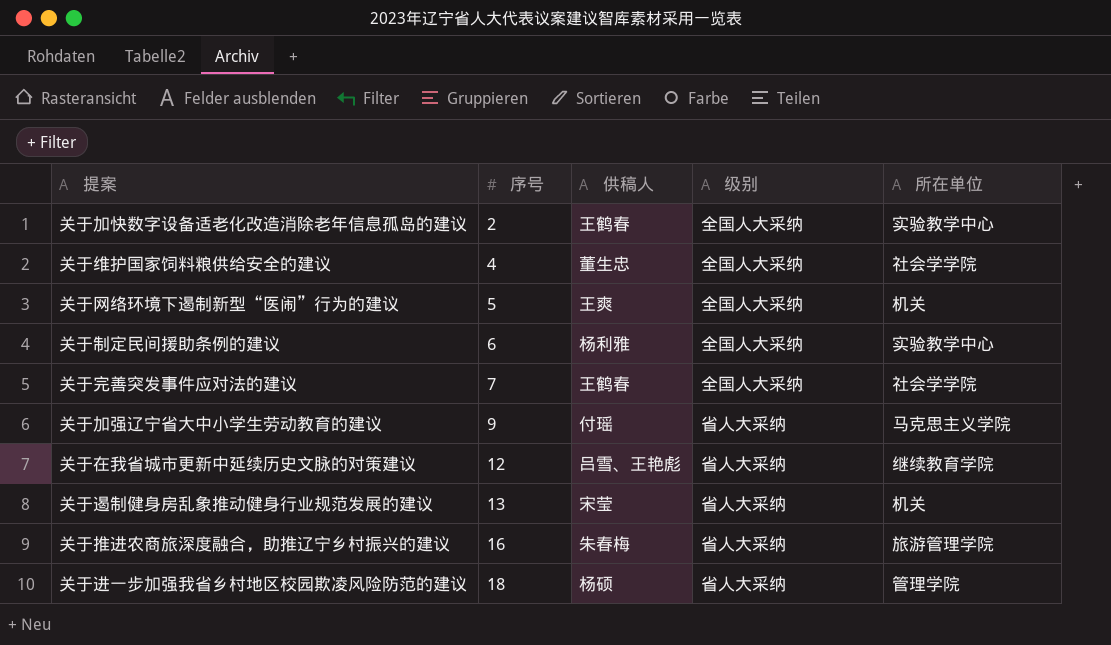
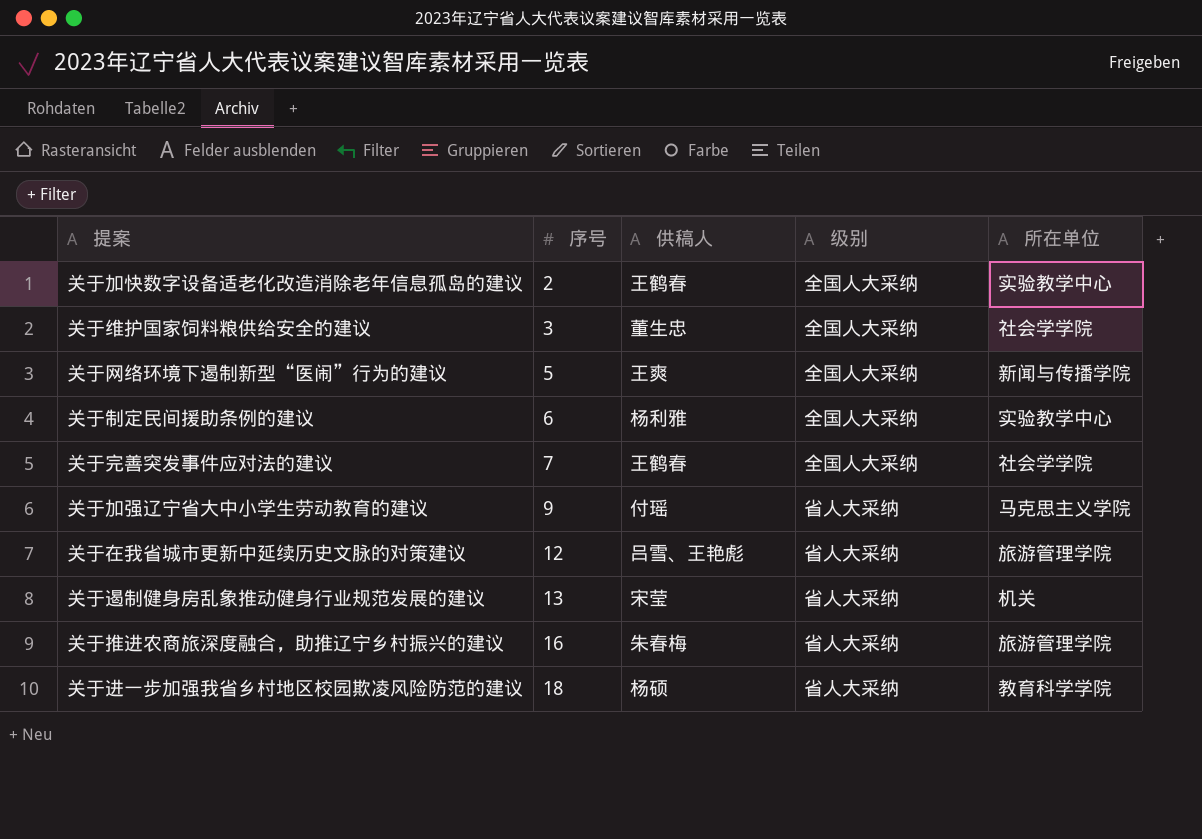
关于维护国家饲料粮供给安全的建议 | 序号: 4 -> 3
关于网络环境下遏制新型“医闹”行为的建议 | 所在单位: 机关 -> 新闻与传播学院
关于在我省城市更新中延续历史文脉的对策建议 | 所在单位: 继续教育学院 -> 旅游管理学院
关于进一步加强我省乡村地区校园欺凌风险防范的建议 | 所在单位: 管理学院 -> 教育科学学院

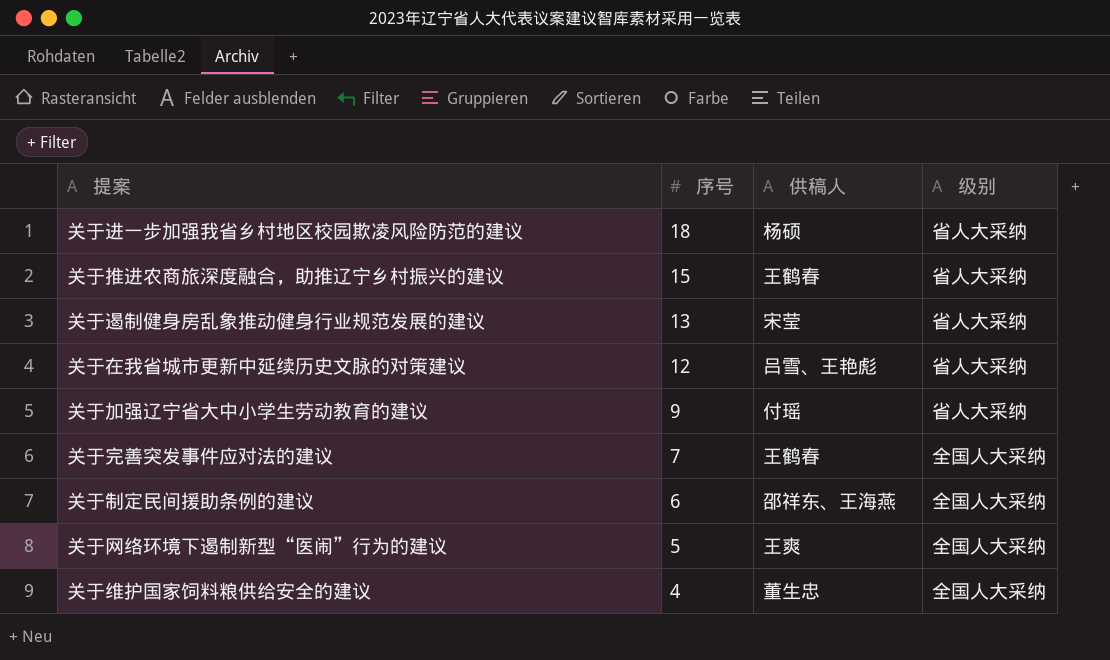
row order: 序号 ascending -> 序号 descending
column 所在单位 | position: 5 -> none
row 关于加快数字设备适老化改造消除老年信息孤岛的建议: 2 | 王鹤春 | 全国人大采纳 | 实验教学中心 -> none
关于推进农商旅深度融合，助推辽宁乡村振兴的建议 | 序号: 16 -> 15
关于推进农商旅深度融合，助推辽宁乡村振兴的建议 | 供稿人: 朱春梅 -> 王鹤春
关于制定民间援助条例的建议 | 供稿人: 杨利雅 -> 邵祥东、王海燕
关于维护国家饲料粮供给安全的建议 | 序号: 3 -> 4

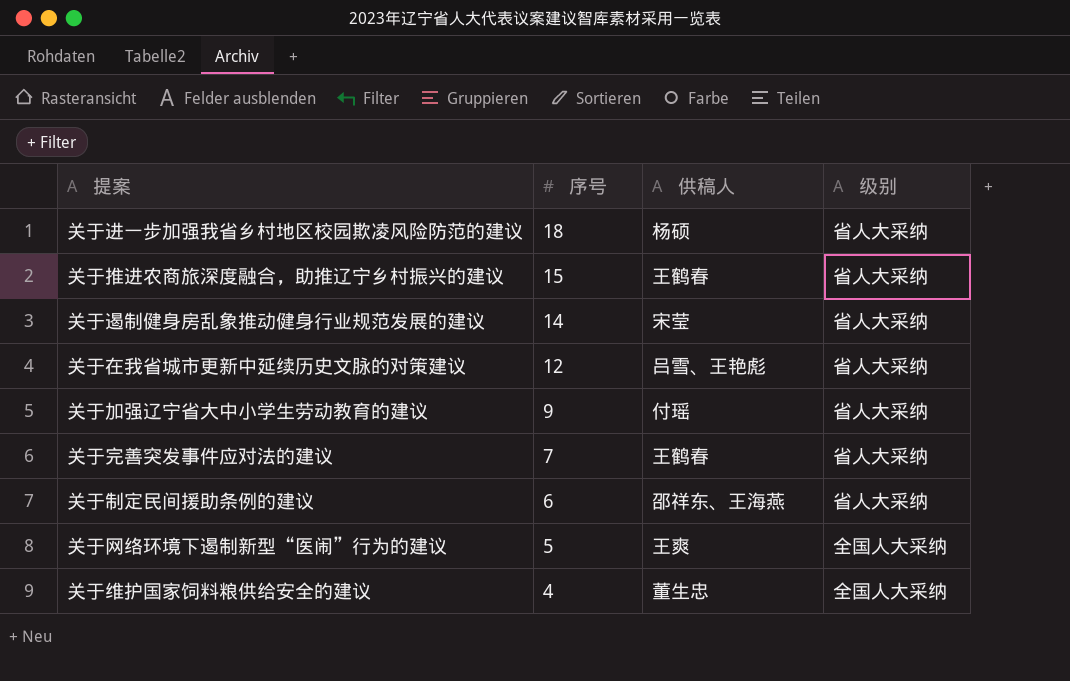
关于遏制健身房乱象推动健身行业规范发展的建议 | 序号: 13 -> 14
关于完善突发事件应对法的建议 | 级别: 全国人大采纳 -> 省人大采纳
关于制定民间援助条例的建议 | 级别: 全国人大采纳 -> 省人大采纳

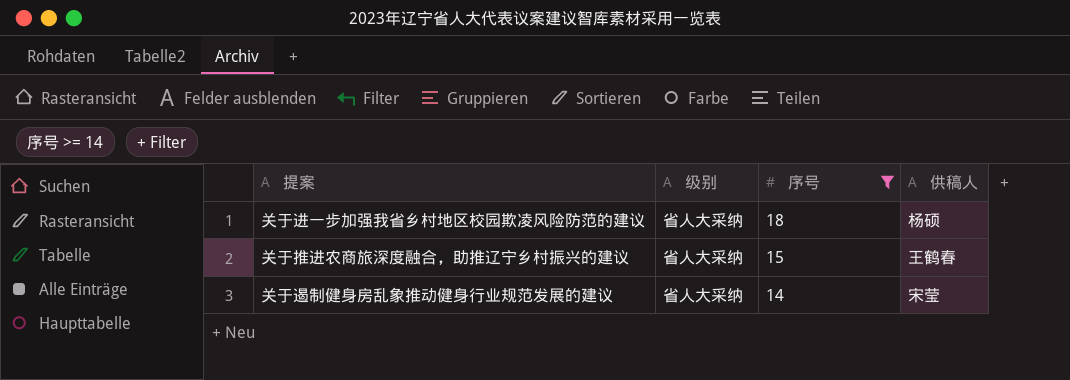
filter: none -> 序号 >= 14
column 级别 | position: 4 -> 2

